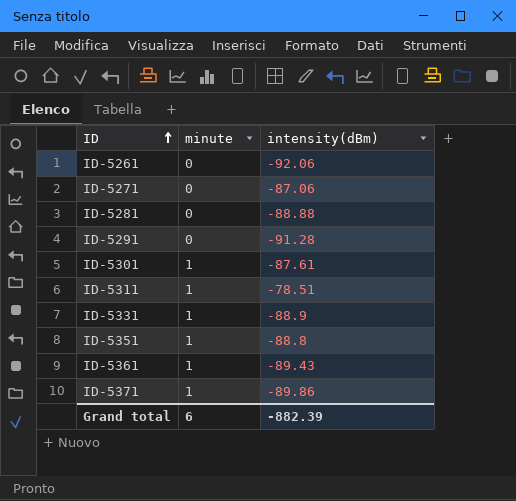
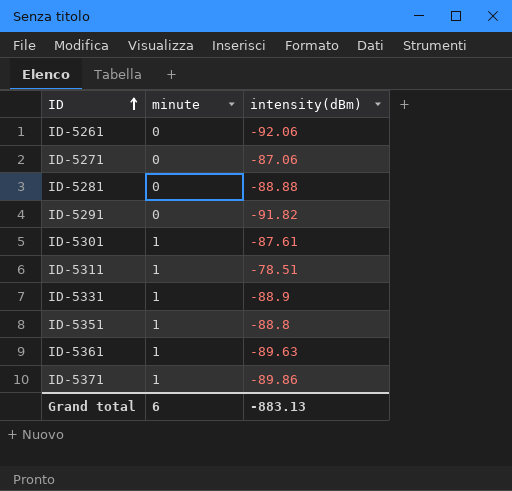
ID-5291 | intensity(dBm): -91.28 -> -91.82
ID-5361 | intensity(dBm): -89.43 -> -89.63
Grand total | intensity(dBm): -882.39 -> -883.13

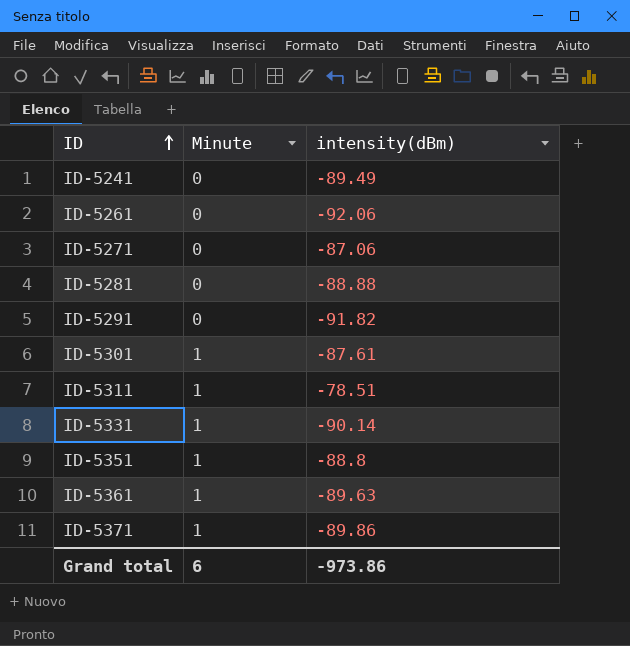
column name: minute -> Minute
row ID-5241: none -> 0 | -89.49
ID-5331 | intensity(dBm): -88.9 -> -90.14
Grand total | intensity(dBm): -883.13 -> -973.86

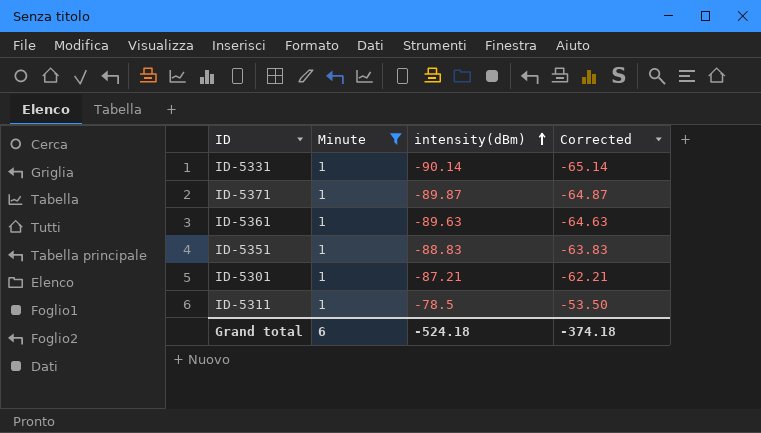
filter: none -> Minute = 1
row order: ID ascending -> intensity(dBm) ascending
column Corrected | formula: none -> [intensity(dBm)] + 25
ID-5371 | intensity(dBm): -89.86 -> -89.87
ID-5351 | intensity(dBm): -88.8 -> -88.83
ID-5301 | intensity(dBm): -87.61 -> -87.21
ID-5311 | intensity(dBm): -78.51 -> -78.5
Grand total | intensity(dBm): -973.86 -> -524.18

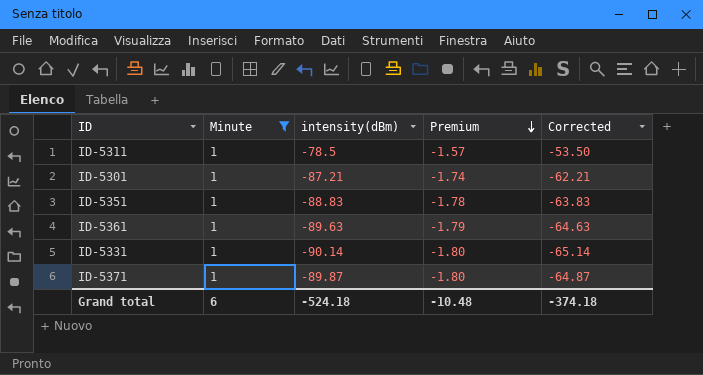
row order: intensity(dBm) ascending -> Premium descending
column Premium | formula: none -> [intensity(dBm)] * 0.02

